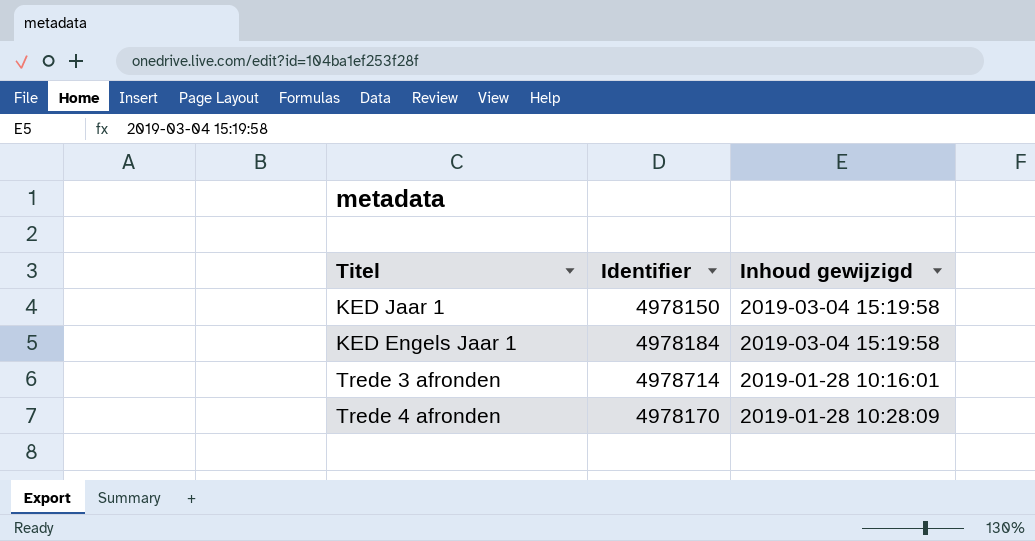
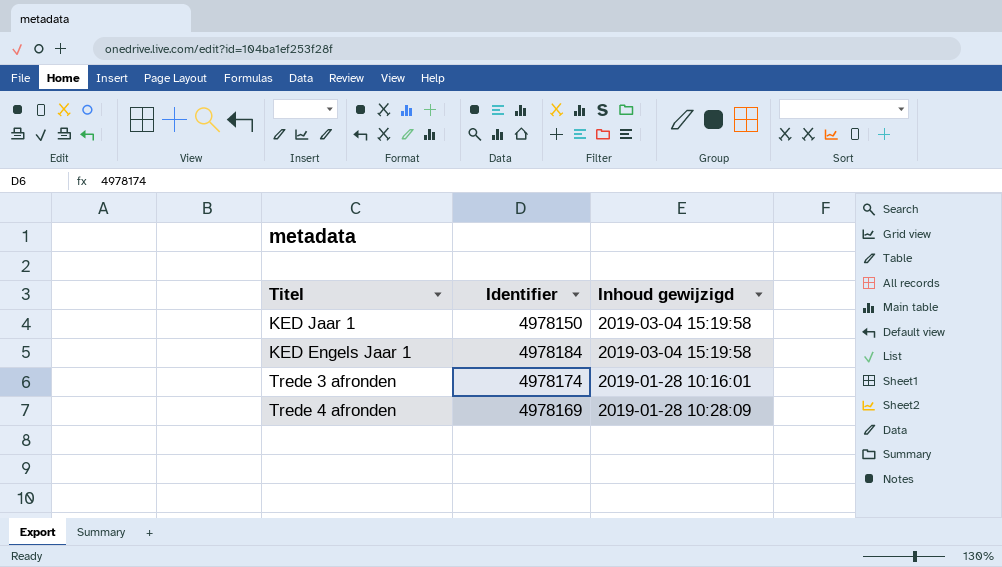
Trede 3 afronden | Identifier: 4978714 -> 4978174
Trede 4 afronden | Identifier: 4978170 -> 4978169

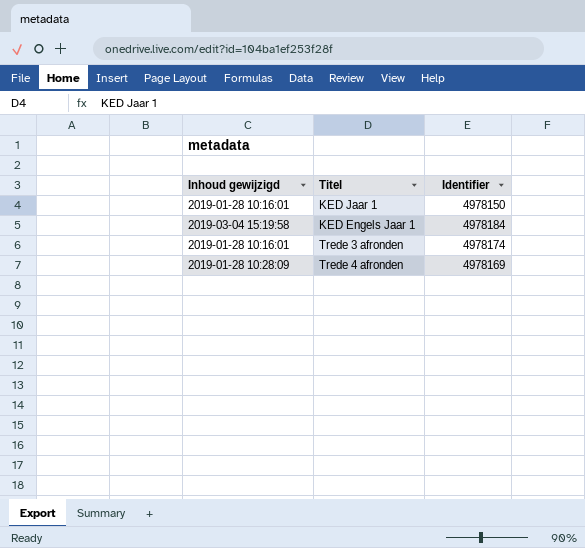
column Inhoud gewijzigd | position: 3 -> 1
KED Jaar 1 | Inhoud gewijzigd: 2019-03-04 15:19:58 -> 2019-01-28 10:16:01

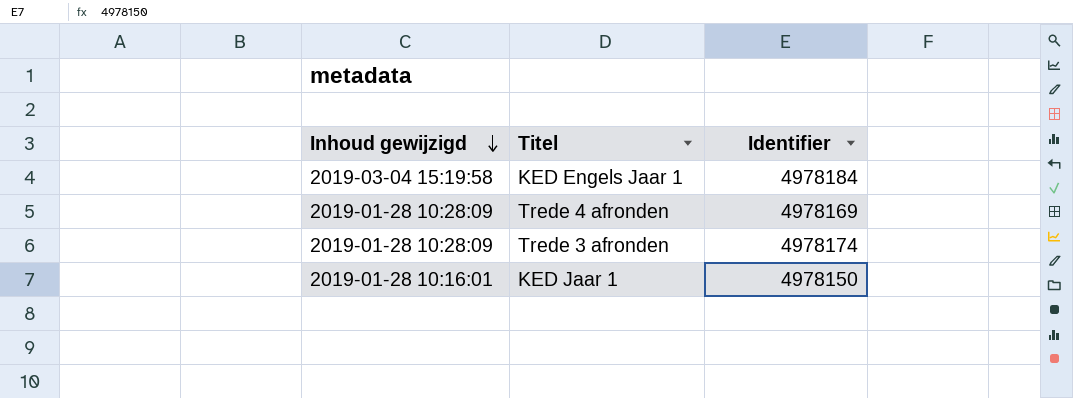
row order: none -> Inhoud gewijzigd descending
Trede 3 afronden | Inhoud gewijzigd: 2019-01-28 10:16:01 -> 2019-01-28 10:28:09

